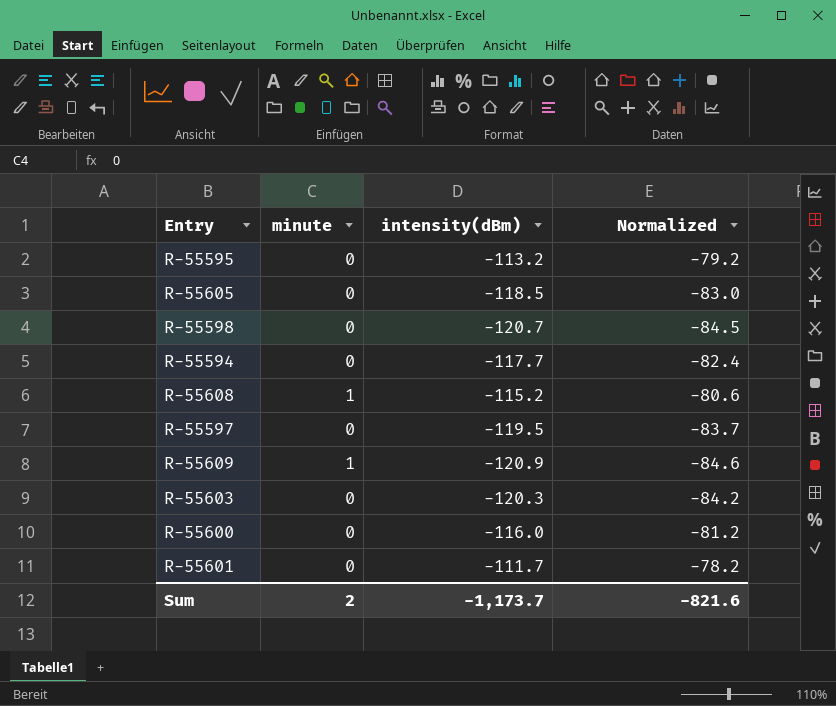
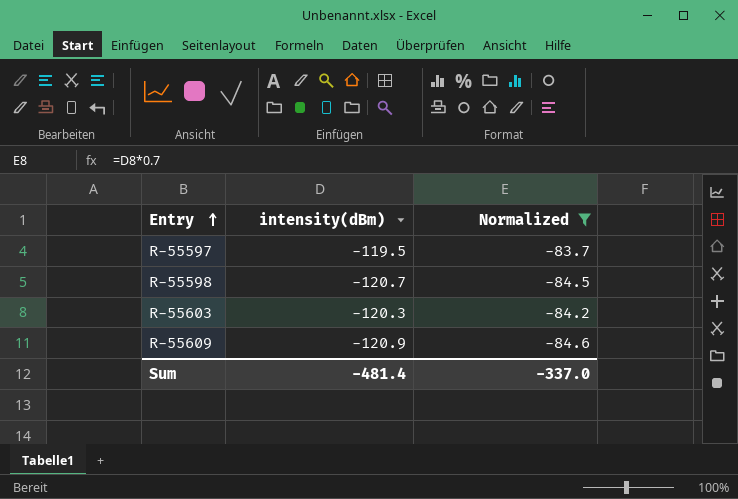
filter: none -> Normalized <= -83.7
row order: none -> Entry ascending
column minute | position: 2 -> none
Sum | intensity(dBm): -1,173.7 -> -481.4
Sum | Normalized: -821.6 -> -337.0

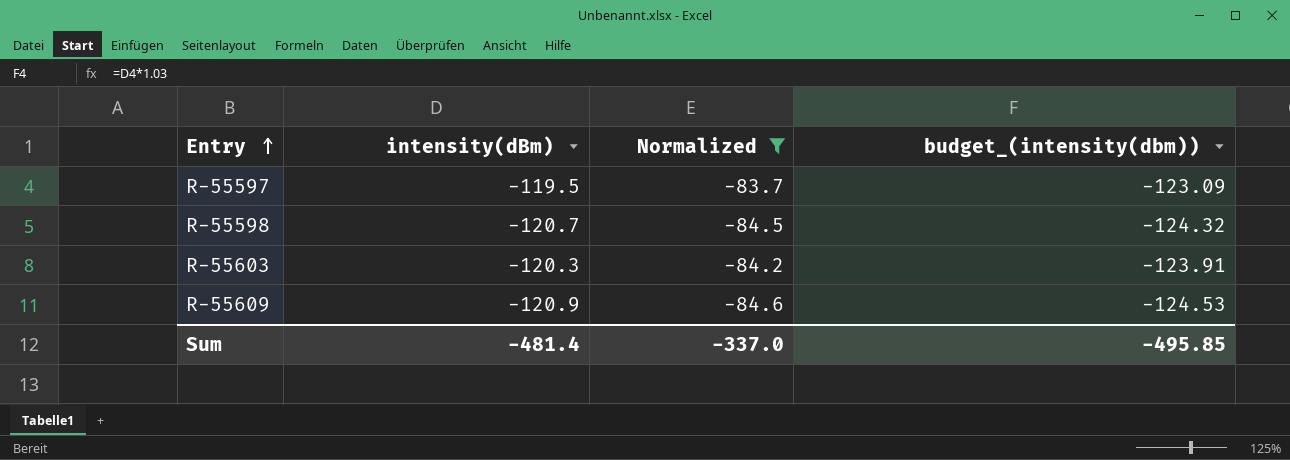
column budget_(intensity(dbm)) | formula: none -> [intensity(dBm)] * 1.03

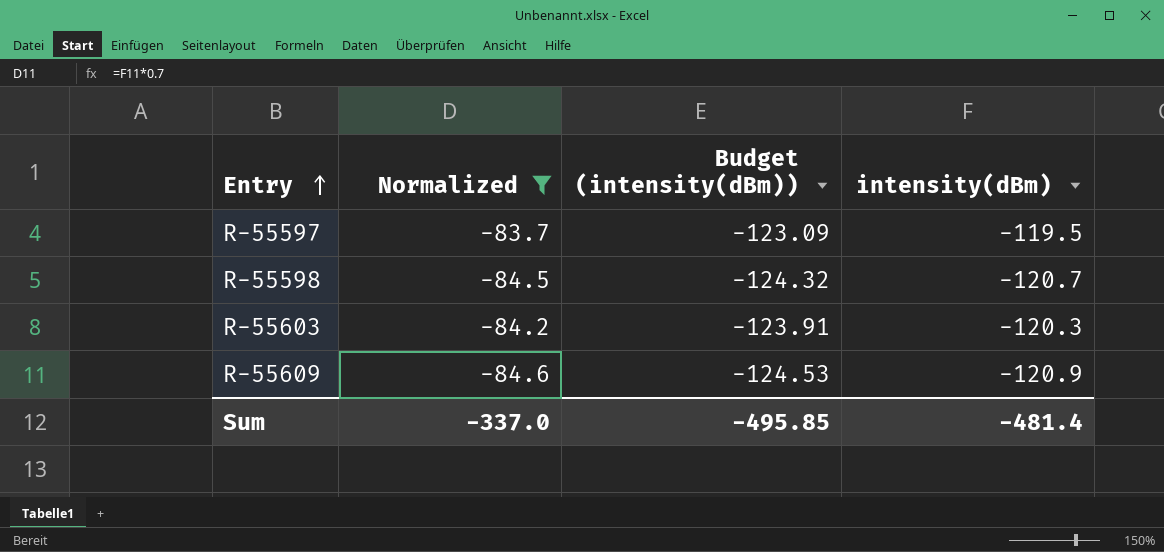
column name: budget_(intensity(dbm)) -> Budget (intensity(dBm))
column intensity(dBm) | position: 2 -> 4

